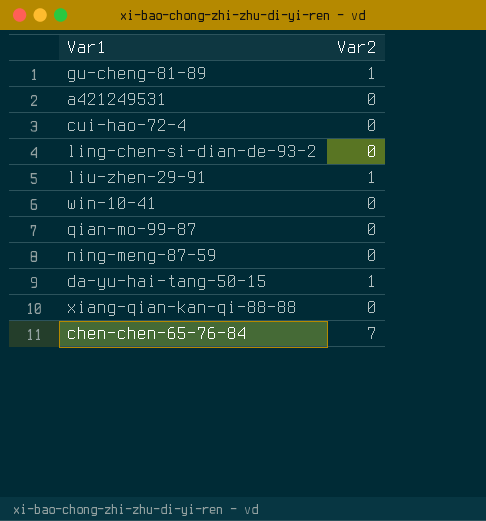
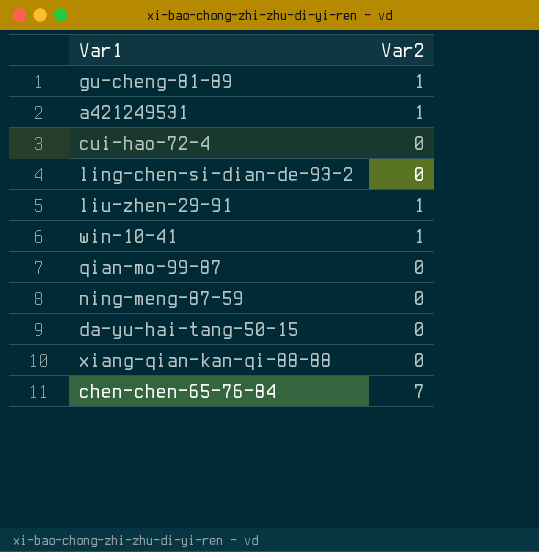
a421249531 | Var2: 0 -> 1
win-10-41 | Var2: 0 -> 1
da-yu-hai-tang-50-15 | Var2: 1 -> 0

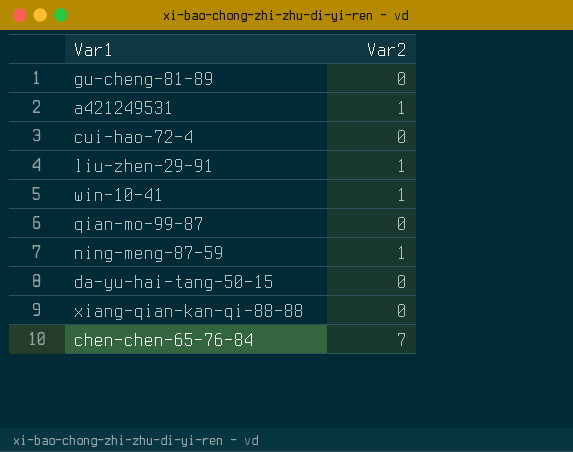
row ling-chen-si-dian-de-93-2: 0 -> none
gu-cheng-81-89 | Var2: 1 -> 0
ning-meng-87-59 | Var2: 0 -> 1

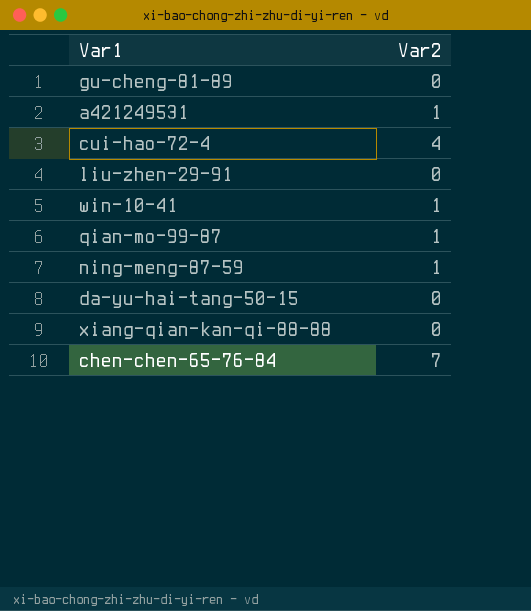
cui-hao-72-4 | Var2: 0 -> 4
liu-zhen-29-91 | Var2: 1 -> 0
qian-mo-99-87 | Var2: 0 -> 1

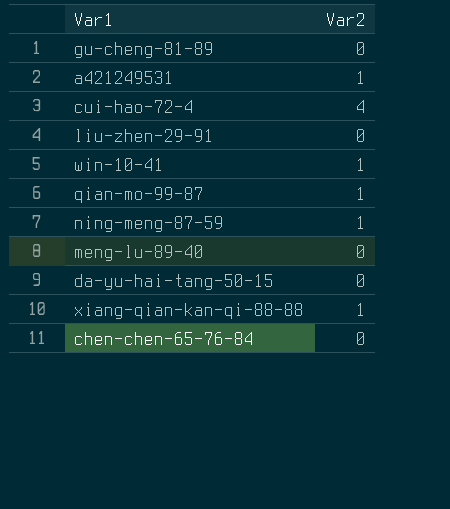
row meng-lu-89-40: none -> 0
xiang-qian-kan-qi-88-88 | Var2: 0 -> 1
chen-chen-65-76-84 | Var2: 7 -> 0

